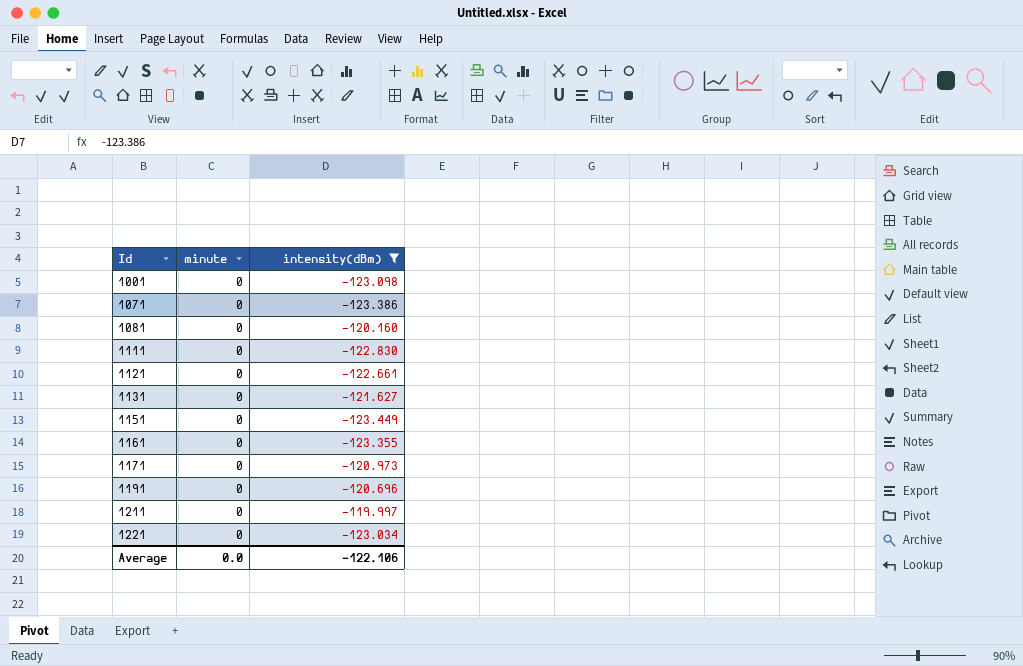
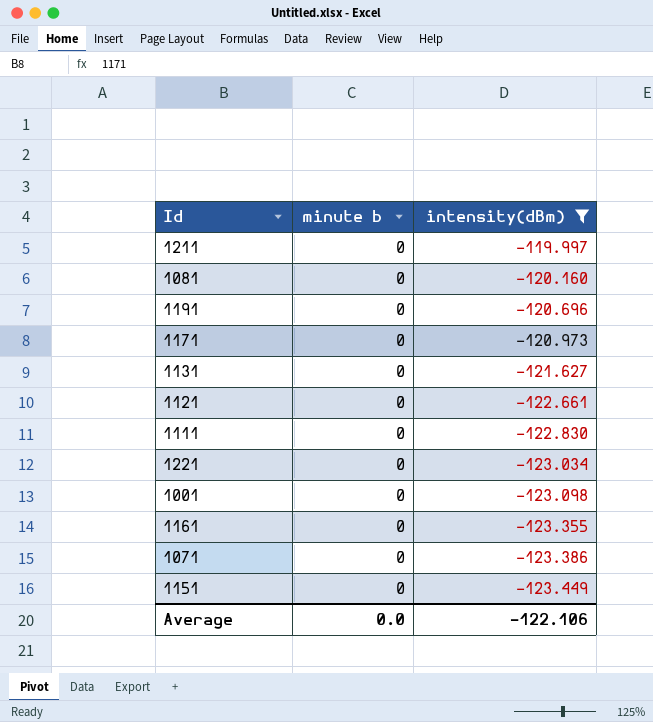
row order: Id ascending -> intensity(dBm) descending
column name: minute -> minute b

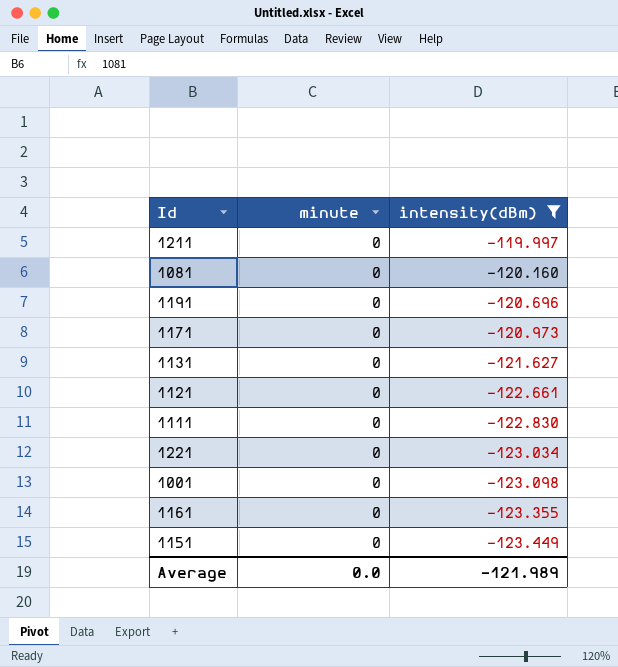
column name: minute b -> minute
row 1071: 0 | -123.386 -> none
Average | intensity(dBm): -122.106 -> -121.989

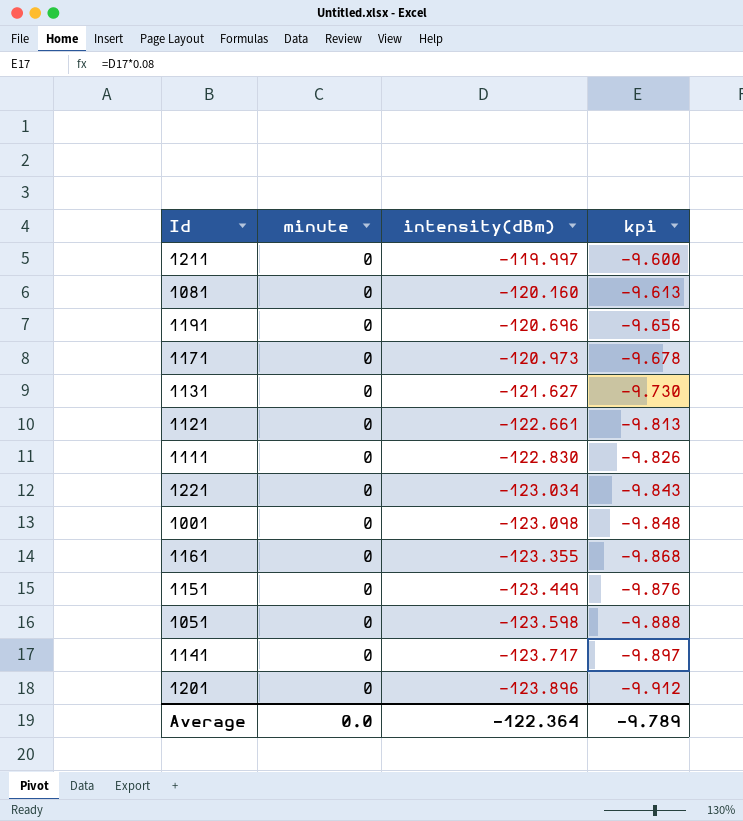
filter: intensity(dBm) >= -123.449 -> none
column kpi | formula: none -> [intensity(dBm)] * 0.08
Average | intensity(dBm): -121.989 -> -122.364

